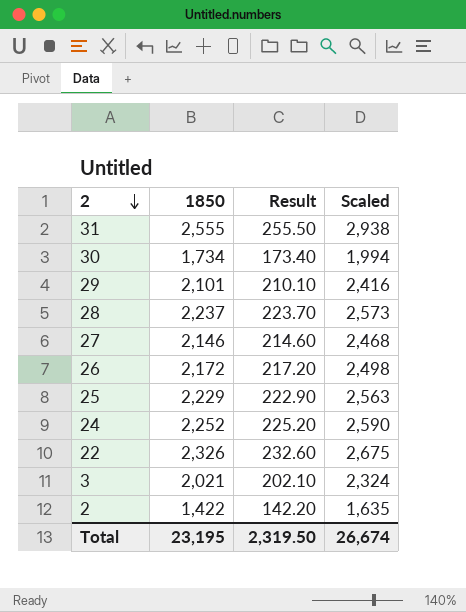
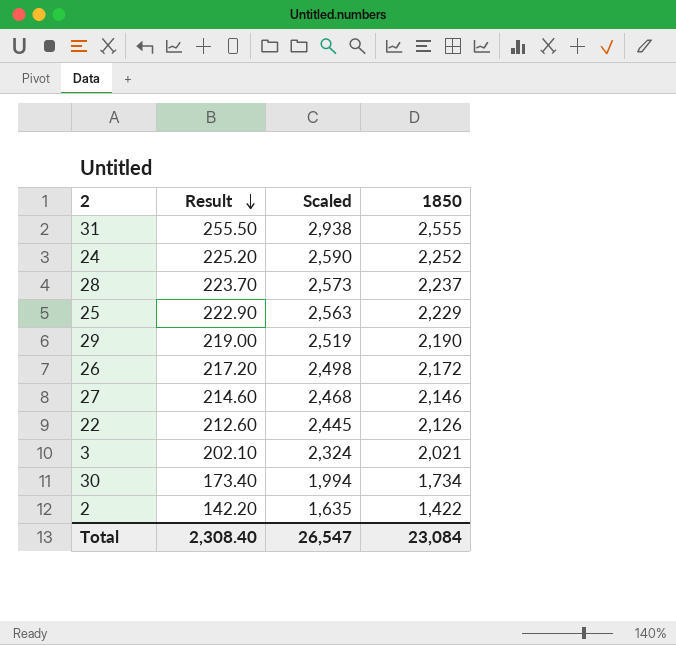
row order: 2 descending -> Result descending
column 1850 | position: 2 -> 4
29 | Result: 210.10 -> 219.00
29 | Scaled: 2,416 -> 2,519
29 | 1850: 2,101 -> 2,190
22 | Result: 232.60 -> 212.60
22 | Scaled: 2,675 -> 2,445
22 | 1850: 2,326 -> 2,126
Total | Result: 2,319.50 -> 2,308.40
Total | Scaled: 26,674 -> 26,547
Total | 1850: 23,195 -> 23,084

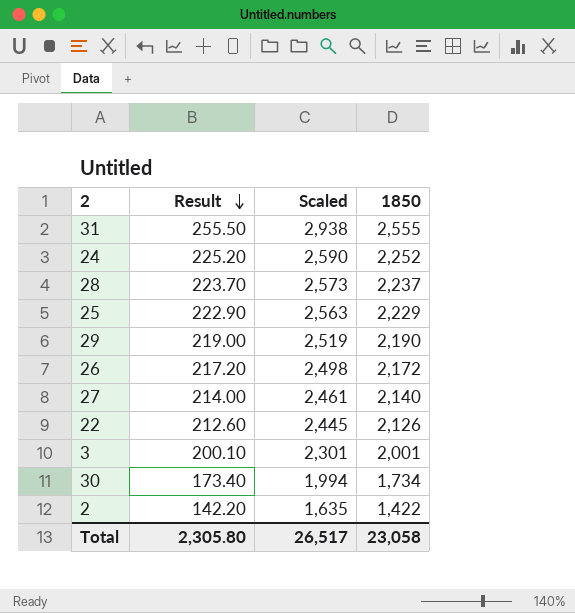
27 | Result: 214.60 -> 214.00
27 | Scaled: 2,468 -> 2,461
27 | 1850: 2,146 -> 2,140
3 | Result: 202.10 -> 200.10
3 | Scaled: 2,324 -> 2,301
3 | 1850: 2,021 -> 2,001
Total | Result: 2,308.40 -> 2,305.80
Total | Scaled: 26,547 -> 26,517
Total | 1850: 23,084 -> 23,058

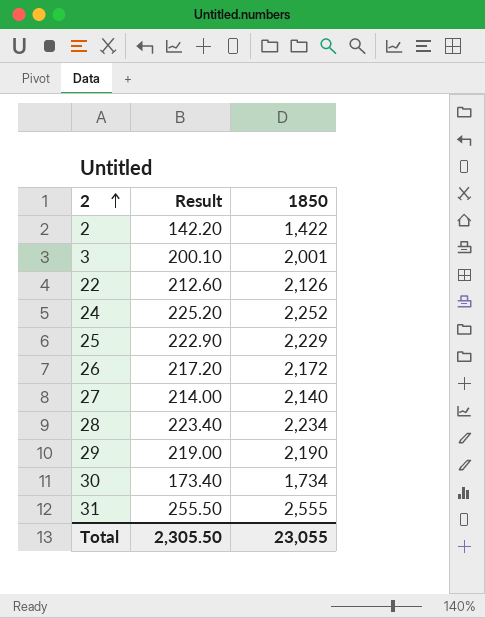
row order: Result descending -> 2 ascending
column Scaled | formula: [1850] * 1.15 -> none
28 | Result: 223.70 -> 223.40
28 | 1850: 2,237 -> 2,234
Total | Result: 2,305.80 -> 2,305.50
Total | 1850: 23,058 -> 23,055

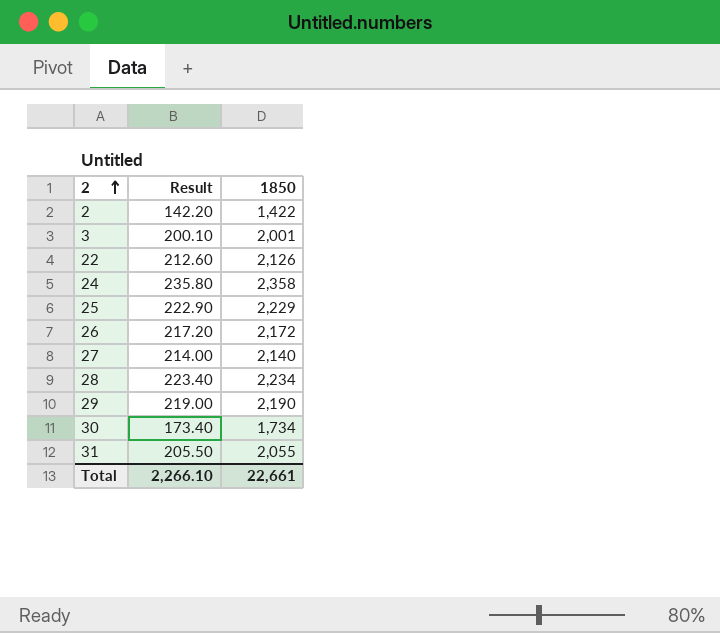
24 | Result: 225.20 -> 235.80
24 | 1850: 2,252 -> 2,358
31 | Result: 255.50 -> 205.50
31 | 1850: 2,555 -> 2,055
Total | Result: 2,305.50 -> 2,266.10
Total | 1850: 23,055 -> 22,661

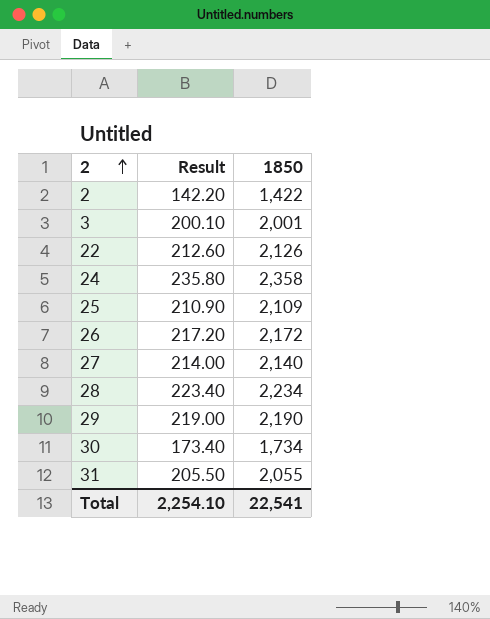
25 | Result: 222.90 -> 210.90
25 | 1850: 2,229 -> 2,109
Total | Result: 2,266.10 -> 2,254.10
Total | 1850: 22,661 -> 22,541

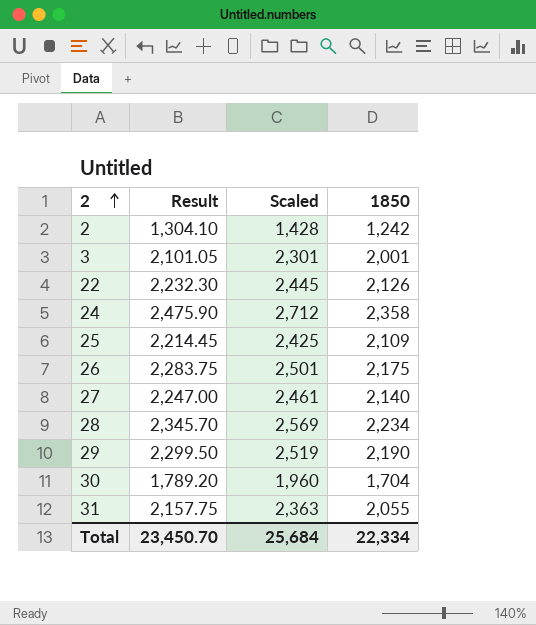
column Result | formula: [1850] * 0.1 -> [1850] * 1.05
column Scaled | formula: none -> [1850] * 1.15
2 | 1850: 1,422 -> 1,242
26 | 1850: 2,172 -> 2,175
30 | 1850: 1,734 -> 1,704
Total | Result: 2,254.10 -> 23,450.70
Total | 1850: 22,541 -> 22,334

